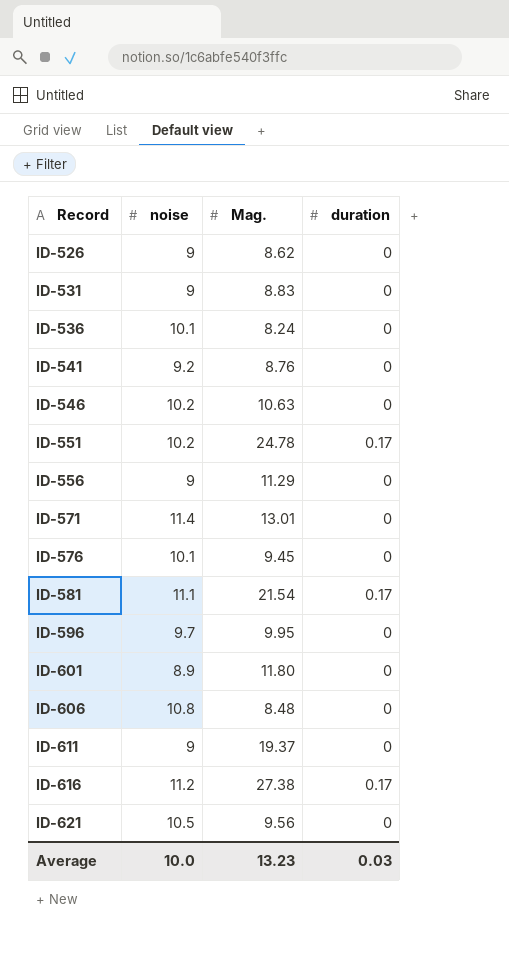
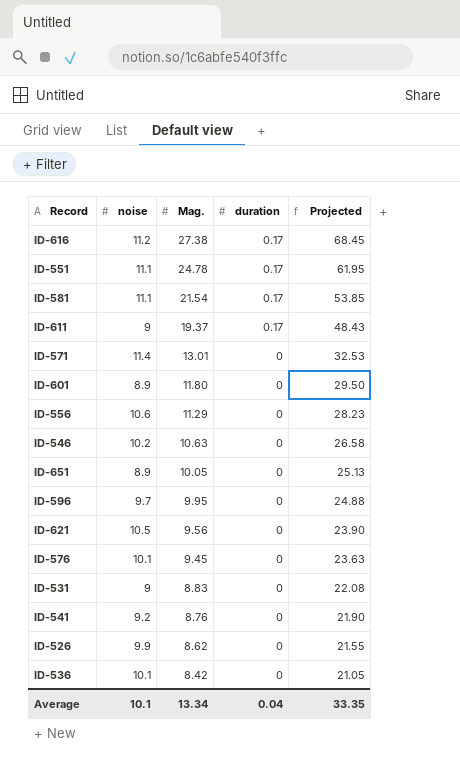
row order: Record ascending -> Mag. descending
column Projected | formula: none -> [Mag.] * 2.5
row ID-606: 10.8 | 8.48 | 0 -> none
ID-551 | noise: 10.2 -> 11.1
ID-611 | duration: 0 -> 0.17
ID-556 | noise: 9 -> 10.6
row ID-651: none -> 8.9 | 10.05 | 0 | 25.13
ID-526 | noise: 9 -> 9.9
ID-536 | Mag.: 8.24 -> 8.42
Average | noise: 10.0 -> 10.1
Average | Mag.: 13.23 -> 13.34
Average | duration: 0.03 -> 0.04

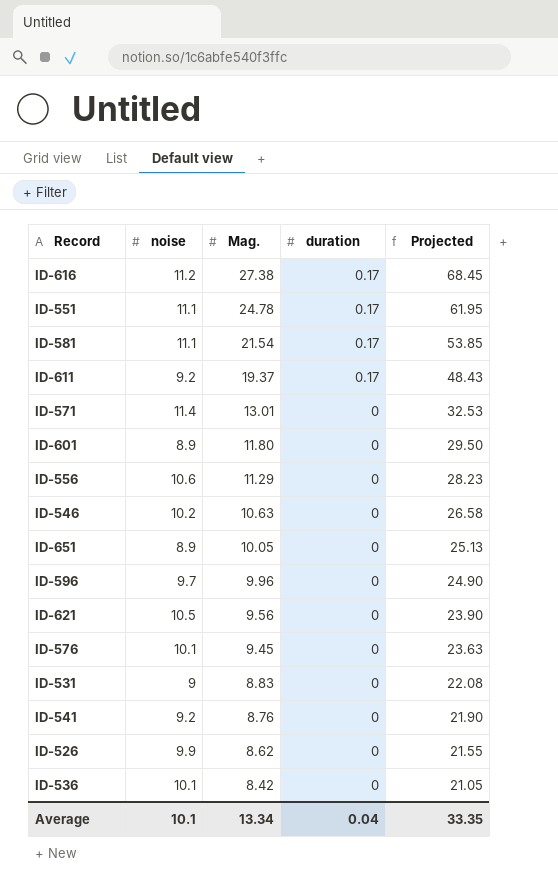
ID-611 | noise: 9 -> 9.2
ID-596 | Mag.: 9.95 -> 9.96
ID-596 | Projected: 24.88 -> 24.90

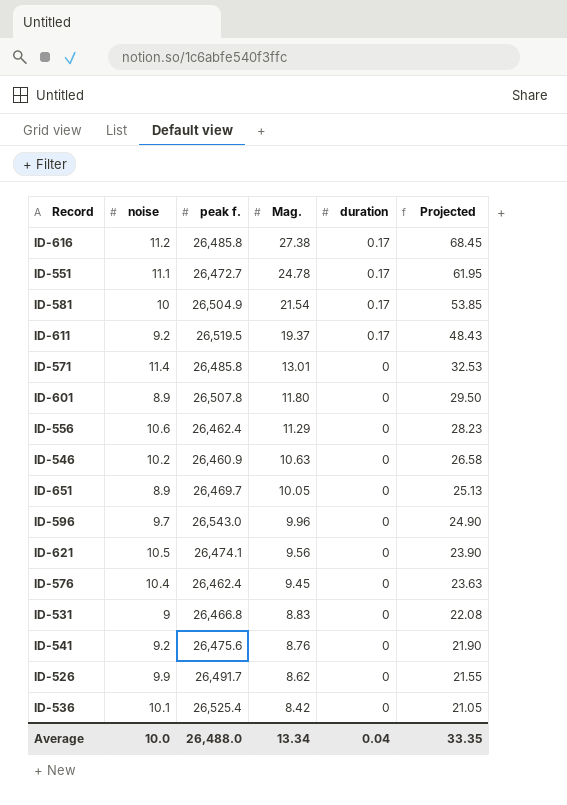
column peak f. | position: none -> 3
ID-581 | noise: 11.1 -> 10
ID-576 | noise: 10.1 -> 10.4
Average | noise: 10.1 -> 10.0

